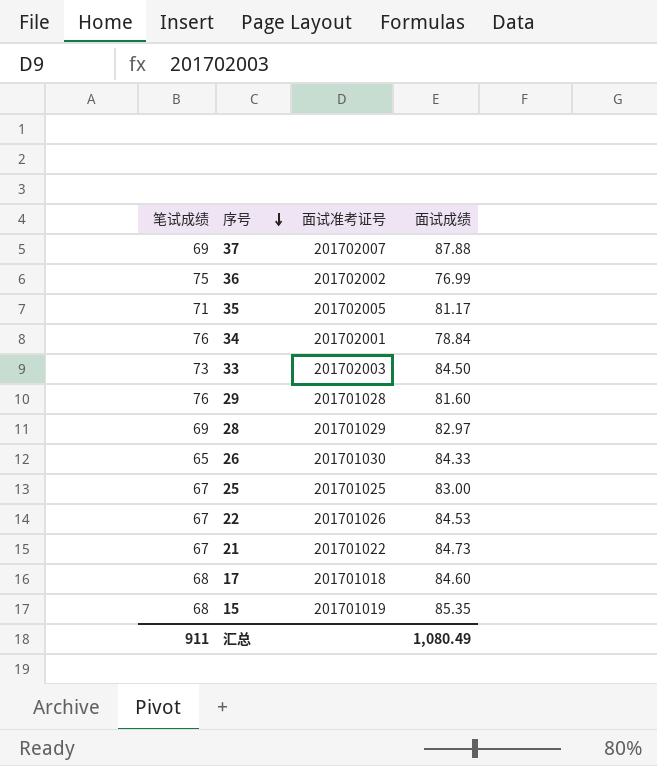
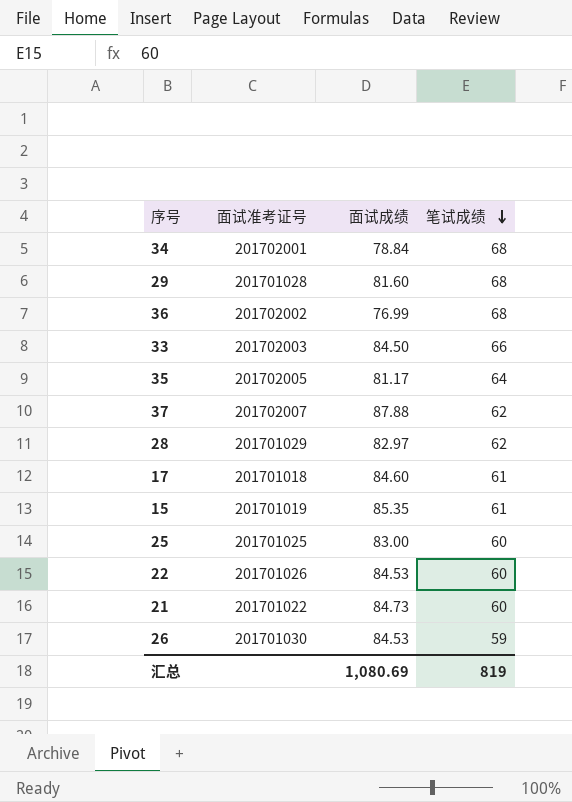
row order: 序号 descending -> 笔试成绩 descending
column 笔试成绩 | position: 1 -> 4
34 | 笔试成绩: 76 -> 68
29 | 笔试成绩: 76 -> 68
36 | 笔试成绩: 75 -> 68
33 | 笔试成绩: 73 -> 66
35 | 笔试成绩: 71 -> 64
37 | 笔试成绩: 69 -> 62
28 | 笔试成绩: 69 -> 62
17 | 笔试成绩: 68 -> 61
15 | 笔试成绩: 68 -> 61
25 | 笔试成绩: 67 -> 60
22 | 笔试成绩: 67 -> 60
21 | 笔试成绩: 67 -> 60
26 | 面试成绩: 84.33 -> 84.53
26 | 笔试成绩: 65 -> 59
汇总 | 面试成绩: 1,080.49 -> 1,080.69
汇总 | 笔试成绩: 911 -> 819

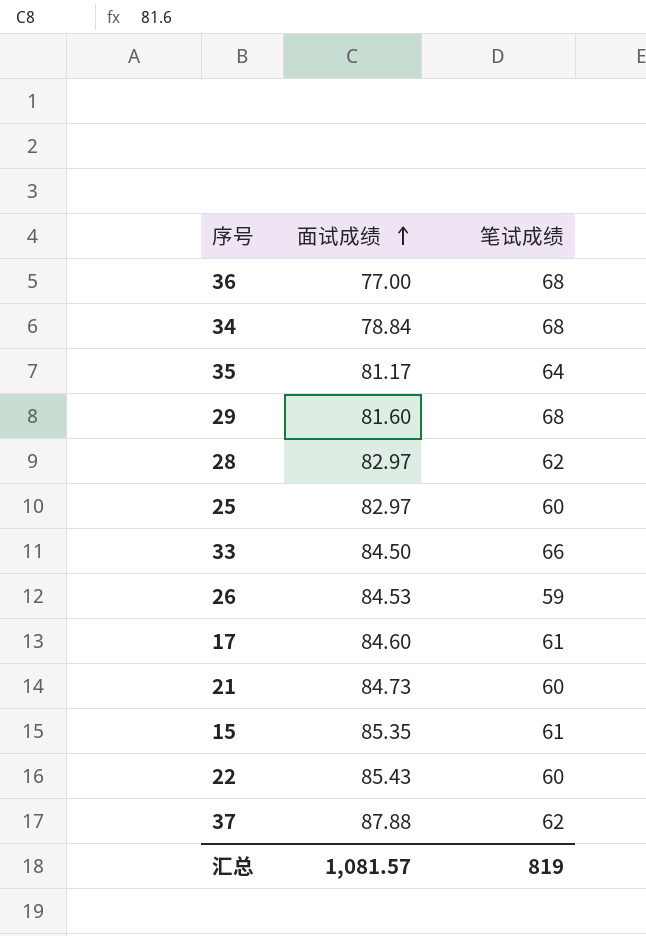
row order: 笔试成绩 descending -> 面试成绩 ascending
column 面试准考证号 | position: 2 -> none
36 | 面试成绩: 76.99 -> 77.00
25 | 面试成绩: 83.00 -> 82.97
22 | 面试成绩: 84.53 -> 85.43
汇总 | 面试成绩: 1,080.69 -> 1,081.57

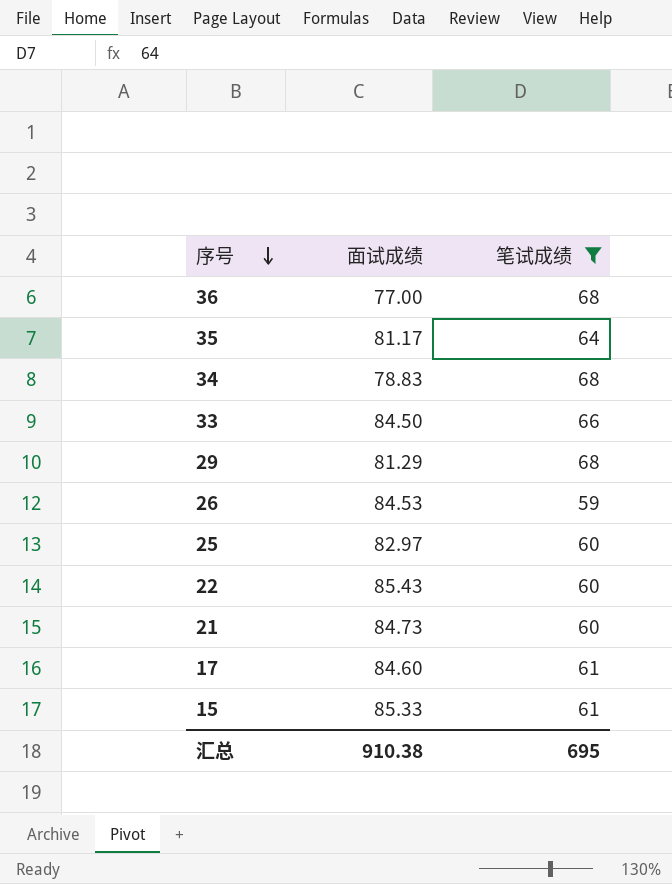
filter: none -> 笔试成绩 != 62
row order: 面试成绩 ascending -> 序号 descending
34 | 面试成绩: 78.84 -> 78.83
29 | 面试成绩: 81.60 -> 81.29
15 | 面试成绩: 85.35 -> 85.33
汇总 | 面试成绩: 1,081.57 -> 910.38
汇总 | 笔试成绩: 819 -> 695

